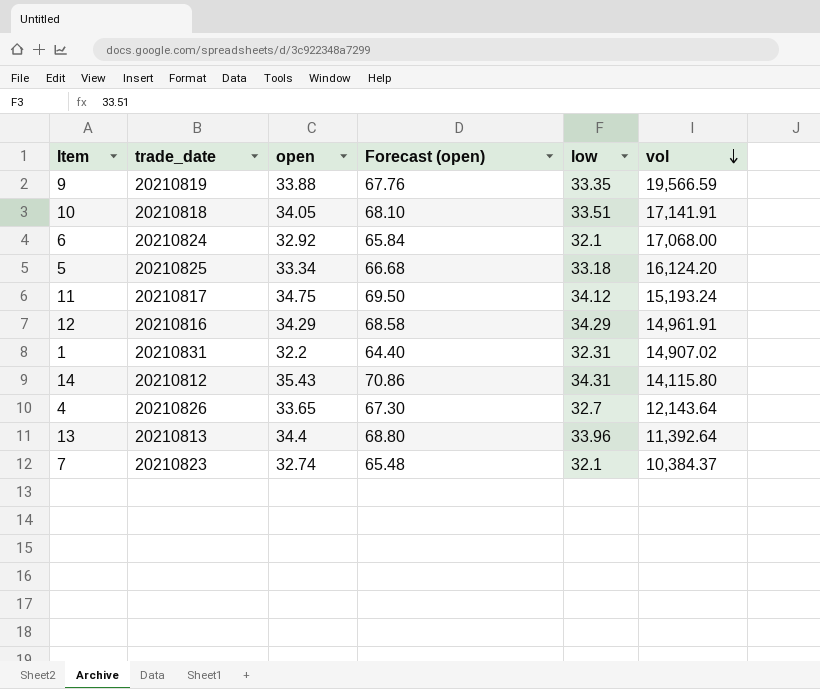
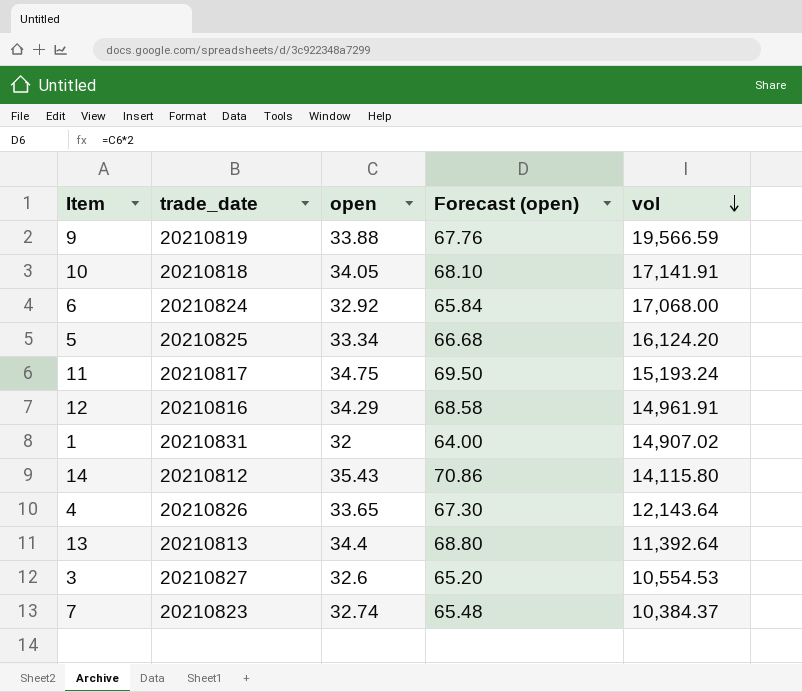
column low | position: 5 -> none
1 | open: 32.2 -> 32
1 | Forecast (open): 64.40 -> 64.00
row 3: none -> 20210827 | 32.6 | 65.20 | 10,554.53

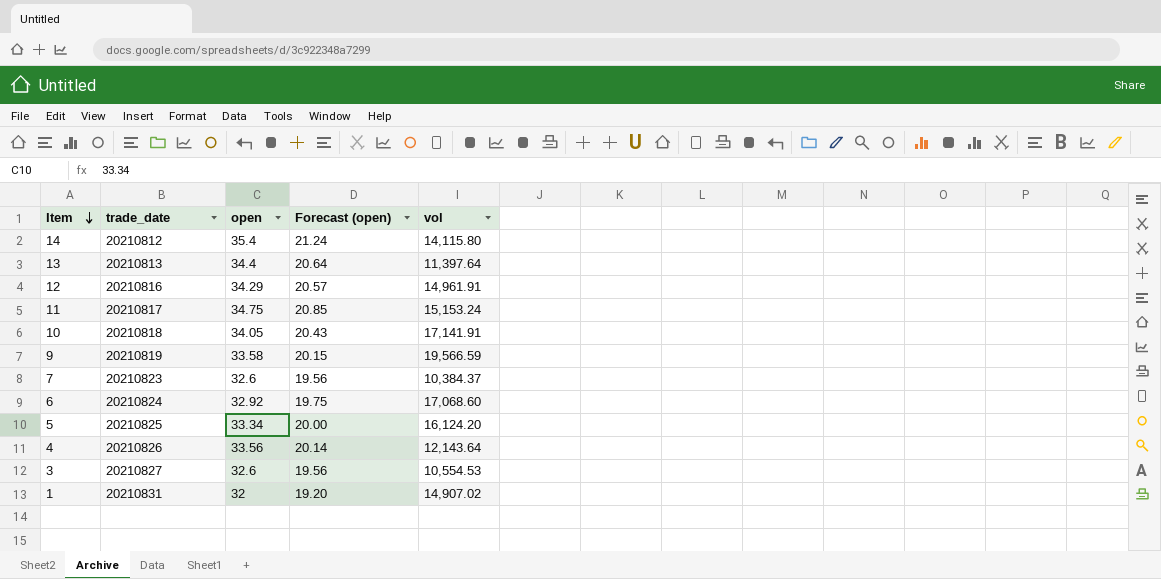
row order: vol descending -> Item descending
column Forecast (open) | formula: [open] * 2 -> [open] * 0.6
14 | open: 35.43 -> 35.4
13 | vol: 11,392.64 -> 11,397.64
11 | vol: 15,193.24 -> 15,153.24
9 | open: 33.88 -> 33.58
7 | open: 32.74 -> 32.6
6 | vol: 17,068.00 -> 17,068.60
4 | open: 33.65 -> 33.56

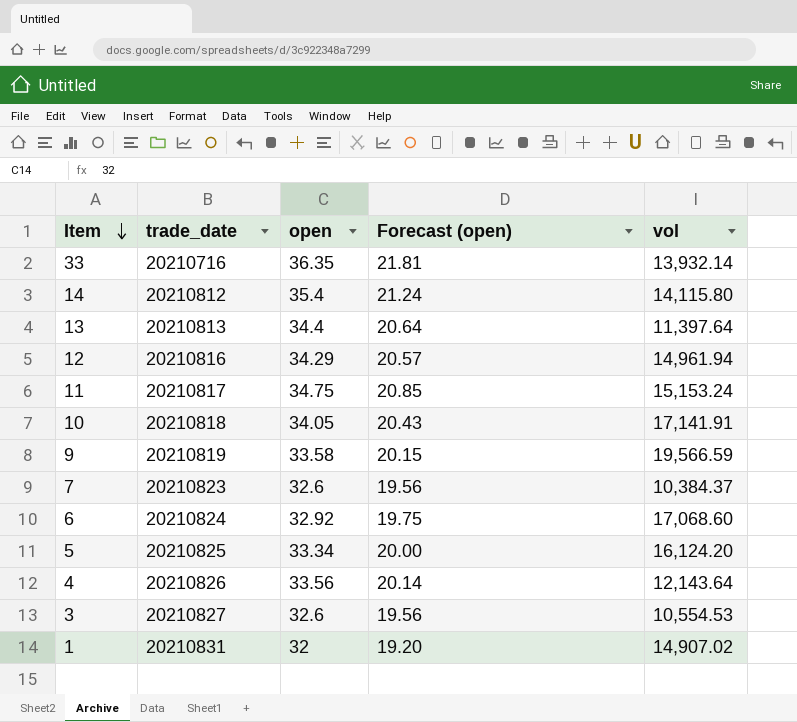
row 33: none -> 20210716 | 36.35 | 21.81 | 13,932.14
12 | vol: 14,961.91 -> 14,961.94

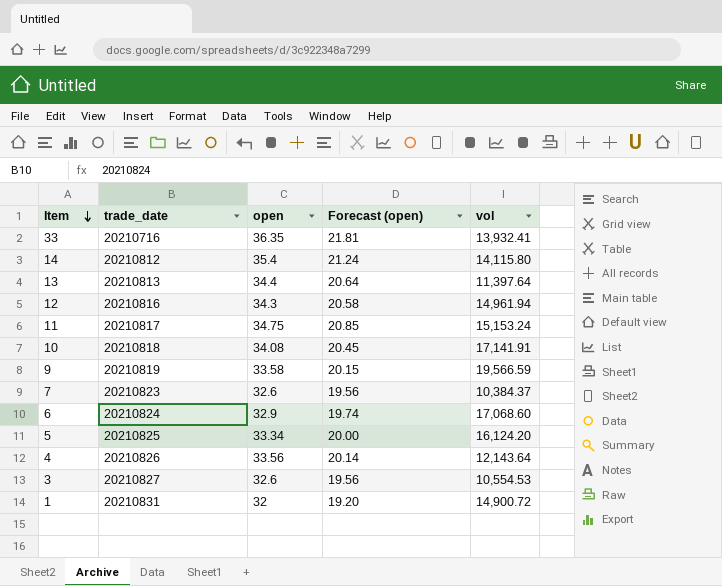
33 | vol: 13,932.14 -> 13,932.41
12 | open: 34.29 -> 34.3
12 | Forecast (open): 20.57 -> 20.58
10 | open: 34.05 -> 34.08
10 | Forecast (open): 20.43 -> 20.45
6 | open: 32.92 -> 32.9
6 | Forecast (open): 19.75 -> 19.74
1 | vol: 14,907.02 -> 14,900.72

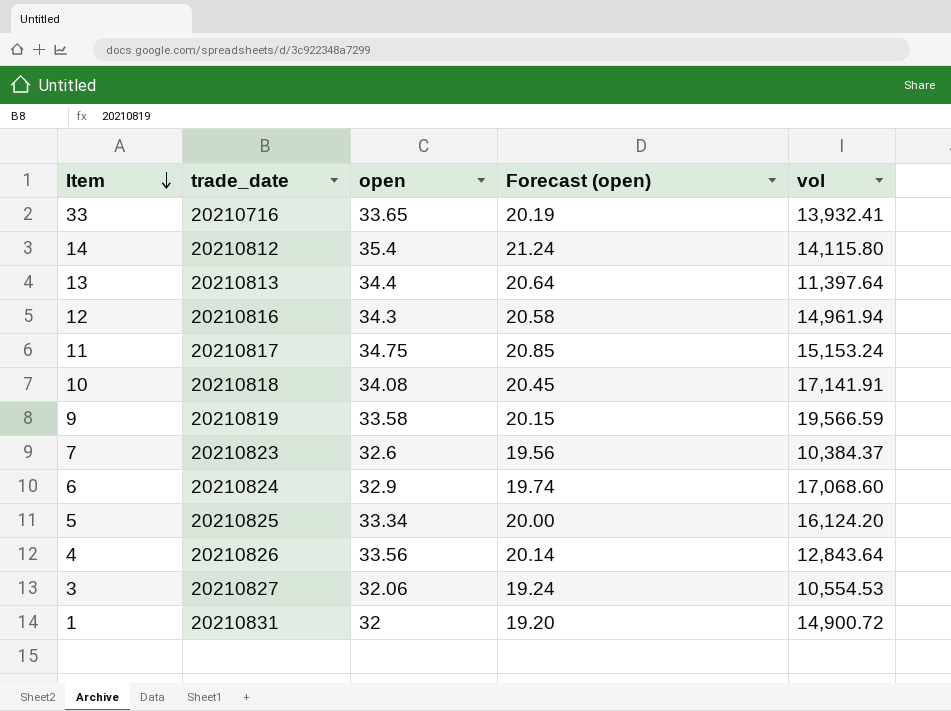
33 | open: 36.35 -> 33.65
33 | Forecast (open): 21.81 -> 20.19
4 | vol: 12,143.64 -> 12,843.64
3 | open: 32.6 -> 32.06
3 | Forecast (open): 19.56 -> 19.24

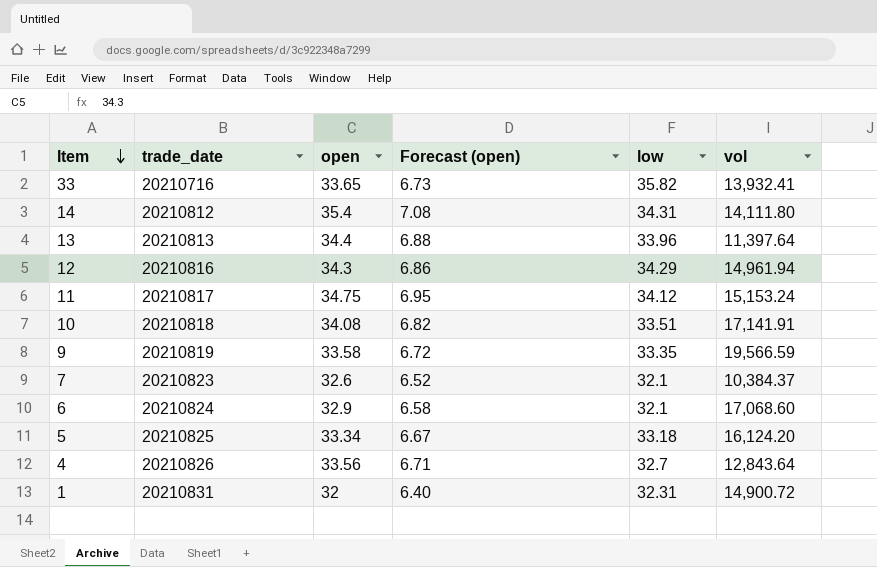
column Forecast (open) | formula: [open] * 0.6 -> [open] * 0.2
column low | position: none -> 5
row 3: 20210827 | 32.06 | 19.24 | 10,554.53 -> none
14 | vol: 14,115.80 -> 14,111.80

